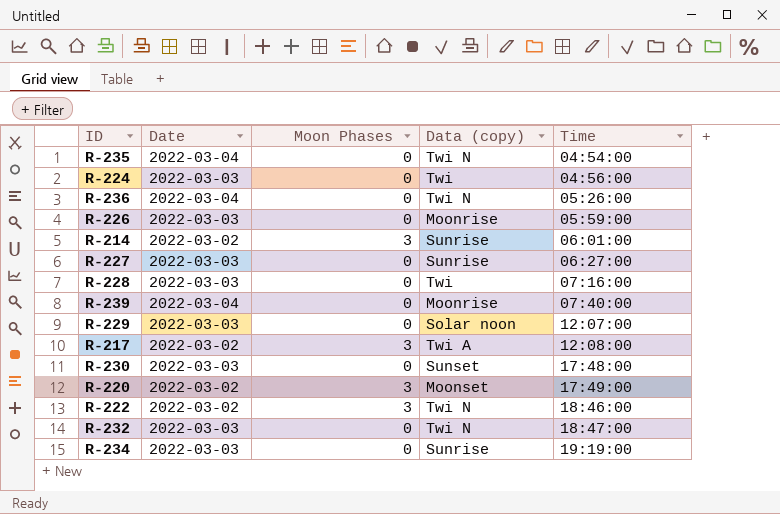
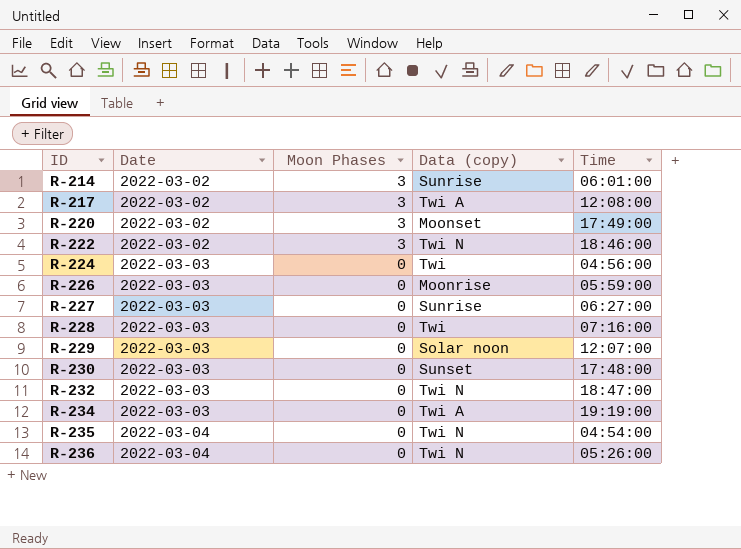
row order: Time ascending -> ID ascending
row R-239: 2022-03-04 | 0 | Moonrise | 07:40:00 -> none
R-234 | Data (copy): Sunrise -> Twi A

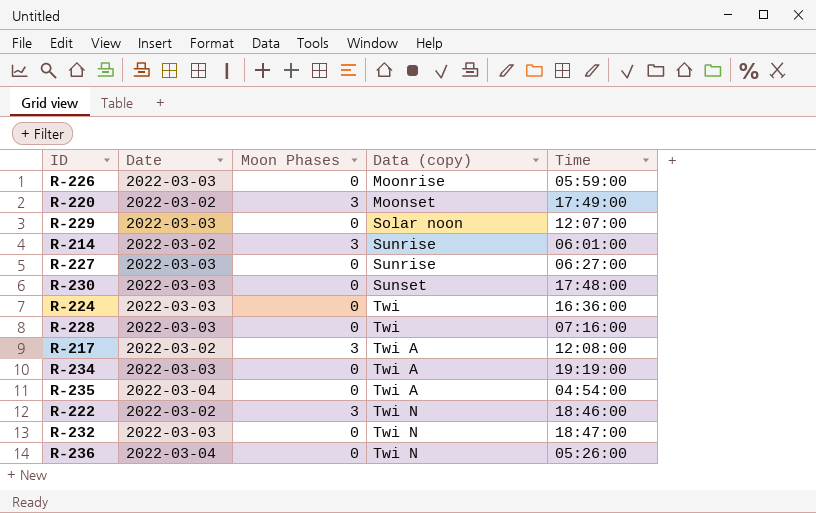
row order: ID ascending -> Data (copy) ascending
R-224 | Time: 04:56:00 -> 16:36:00
R-235 | Data (copy): Twi N -> Twi A

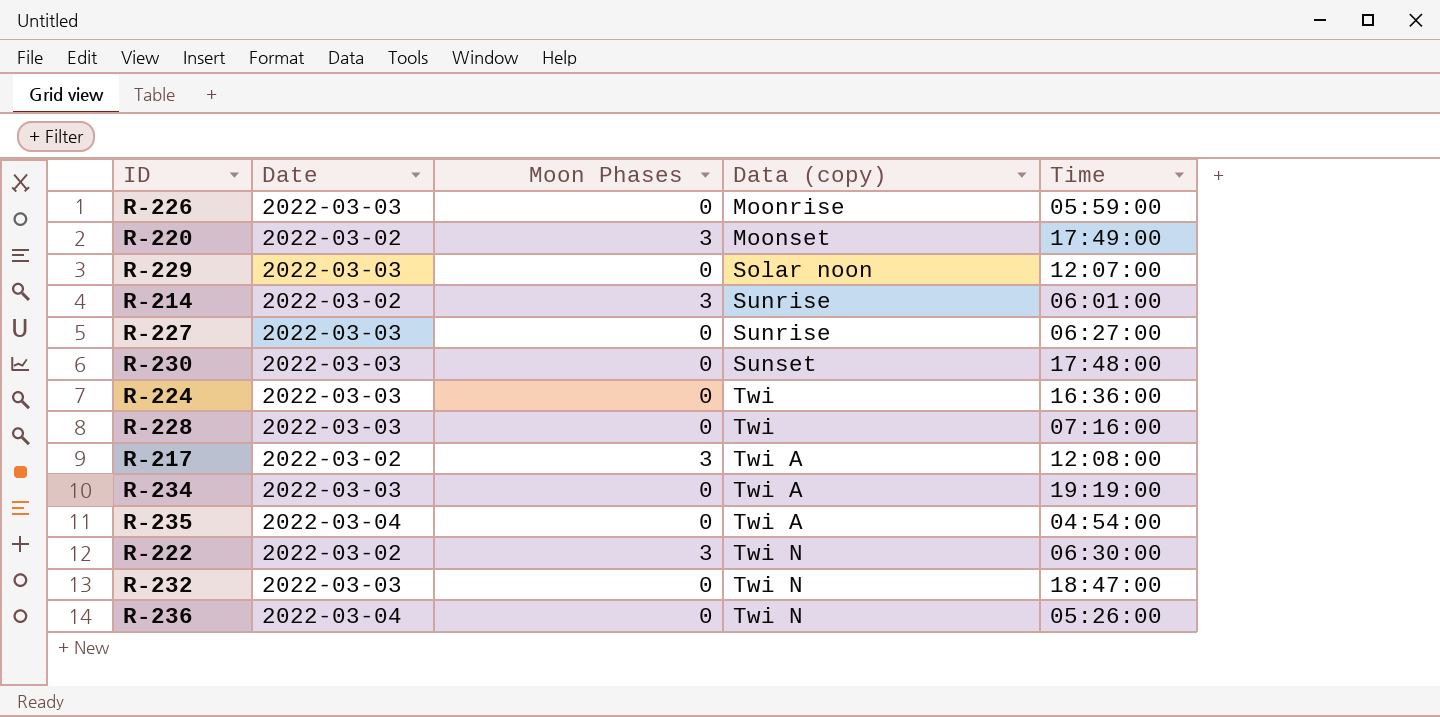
R-222 | Time: 18:46:00 -> 06:30:00

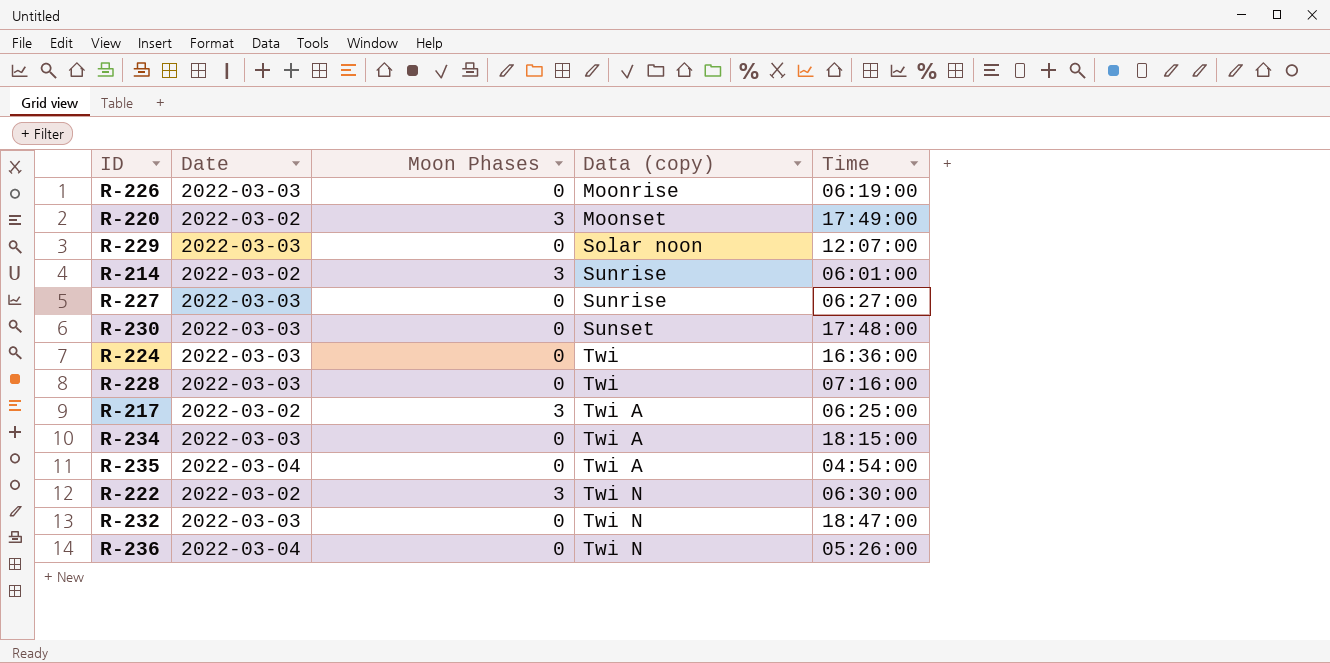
R-226 | Time: 05:59:00 -> 06:19:00
R-217 | Time: 12:08:00 -> 06:25:00
R-234 | Time: 19:19:00 -> 18:15:00

